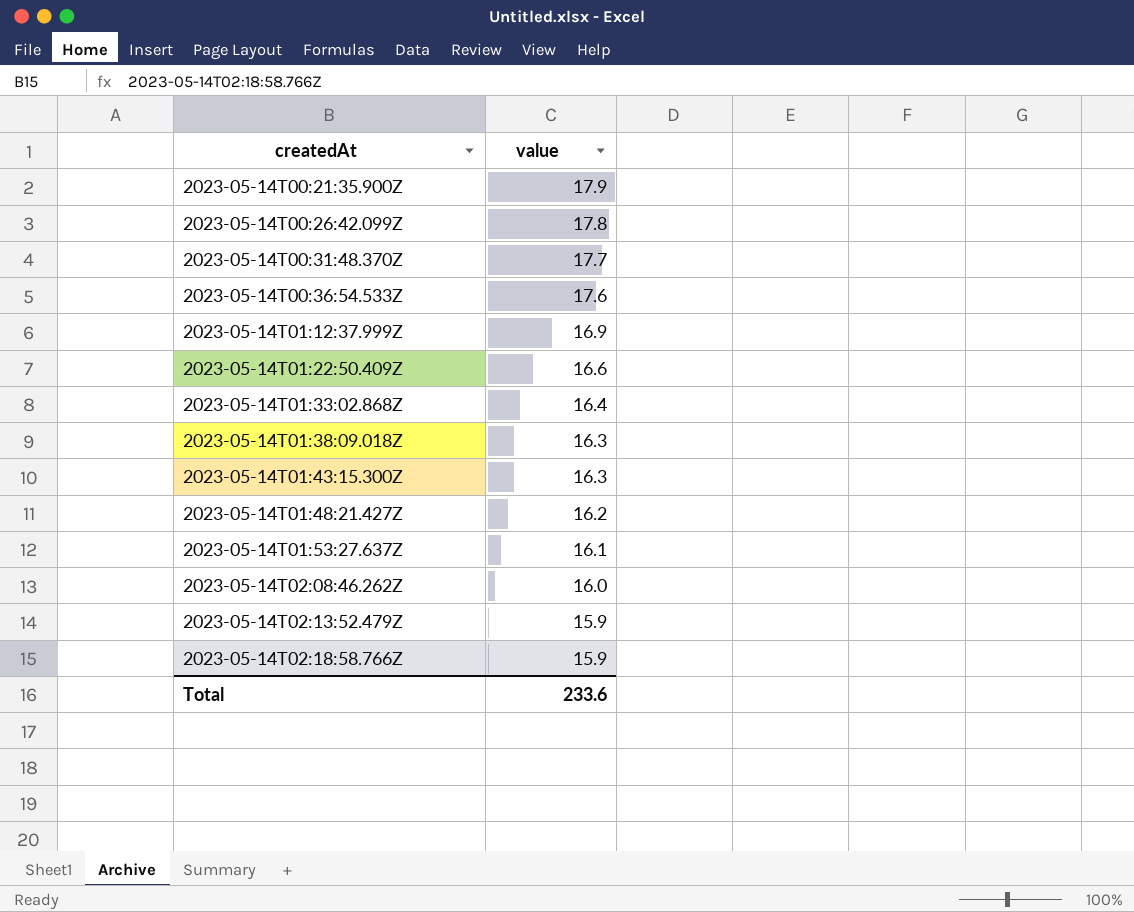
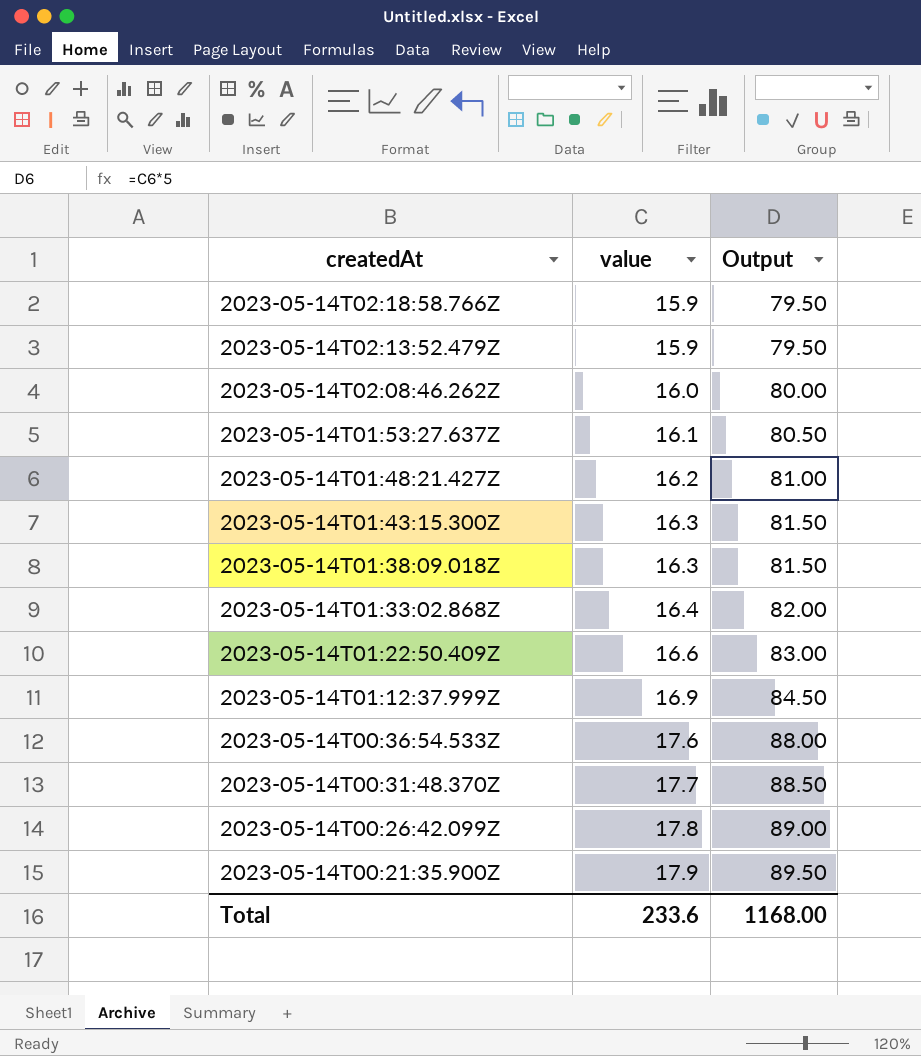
row order: createdAt ascending -> createdAt descending
column Output | formula: none -> [value] * 5

